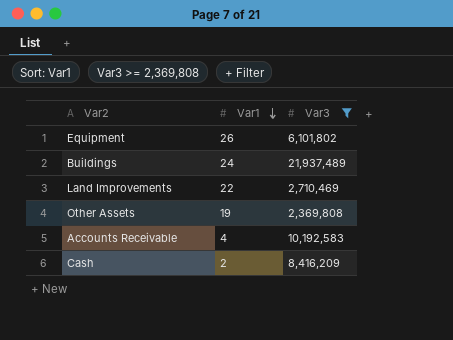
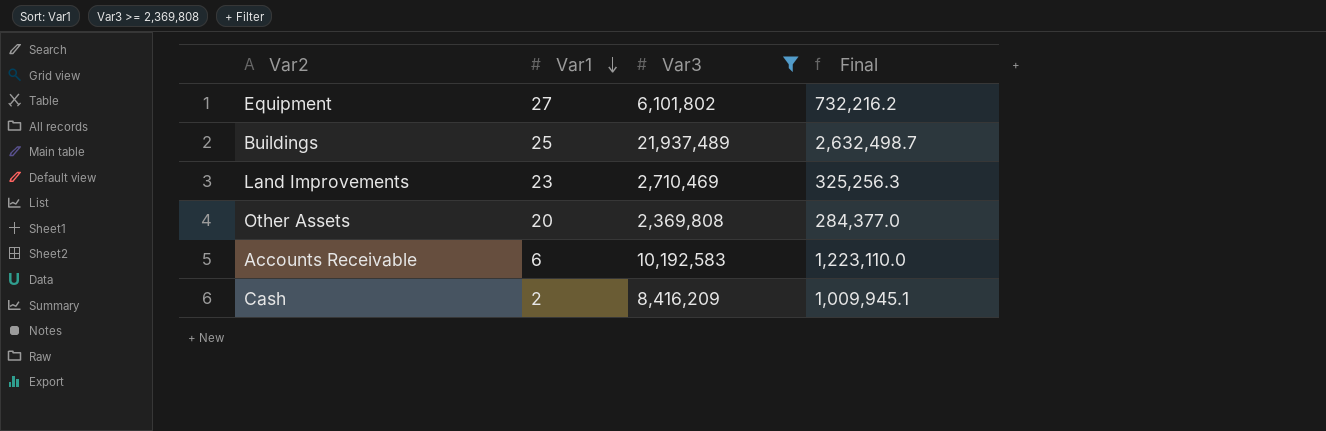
column Final | formula: none -> [Var3] * 0.12
Equipment | Var1: 26 -> 27
Buildings | Var1: 24 -> 25
Land Improvements | Var1: 22 -> 23
Other Assets | Var1: 19 -> 20
Accounts Receivable | Var1: 4 -> 6

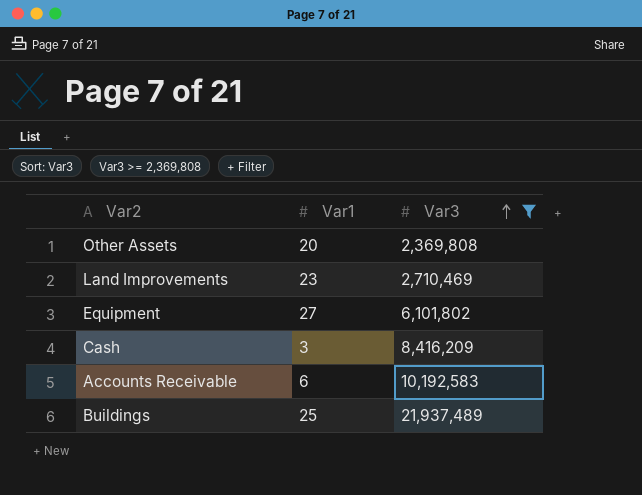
row order: Var1 descending -> Var3 ascending
column Final | formula: [Var3] * 0.12 -> none
Cash | Var1: 2 -> 3

